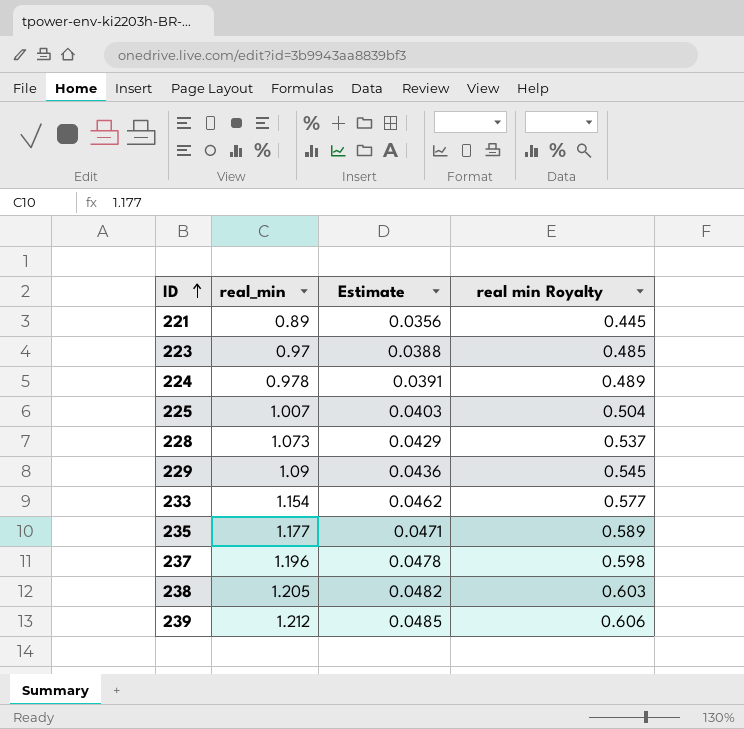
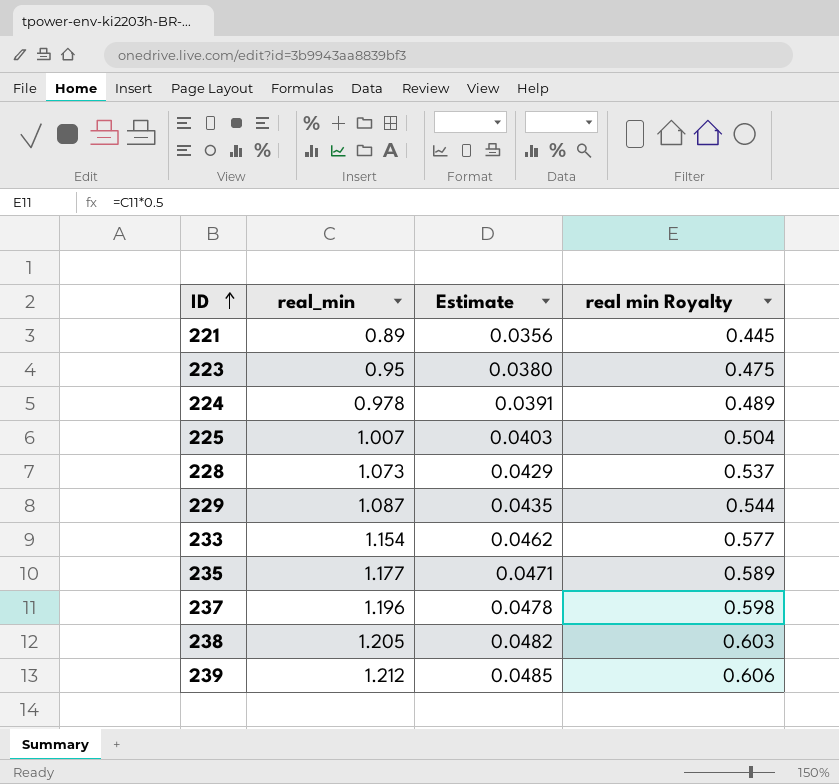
223 | real_min: 0.97 -> 0.95
223 | Estimate: 0.0388 -> 0.0380
223 | real min Royalty: 0.485 -> 0.475
229 | real_min: 1.09 -> 1.087
229 | Estimate: 0.0436 -> 0.0435
229 | real min Royalty: 0.545 -> 0.544

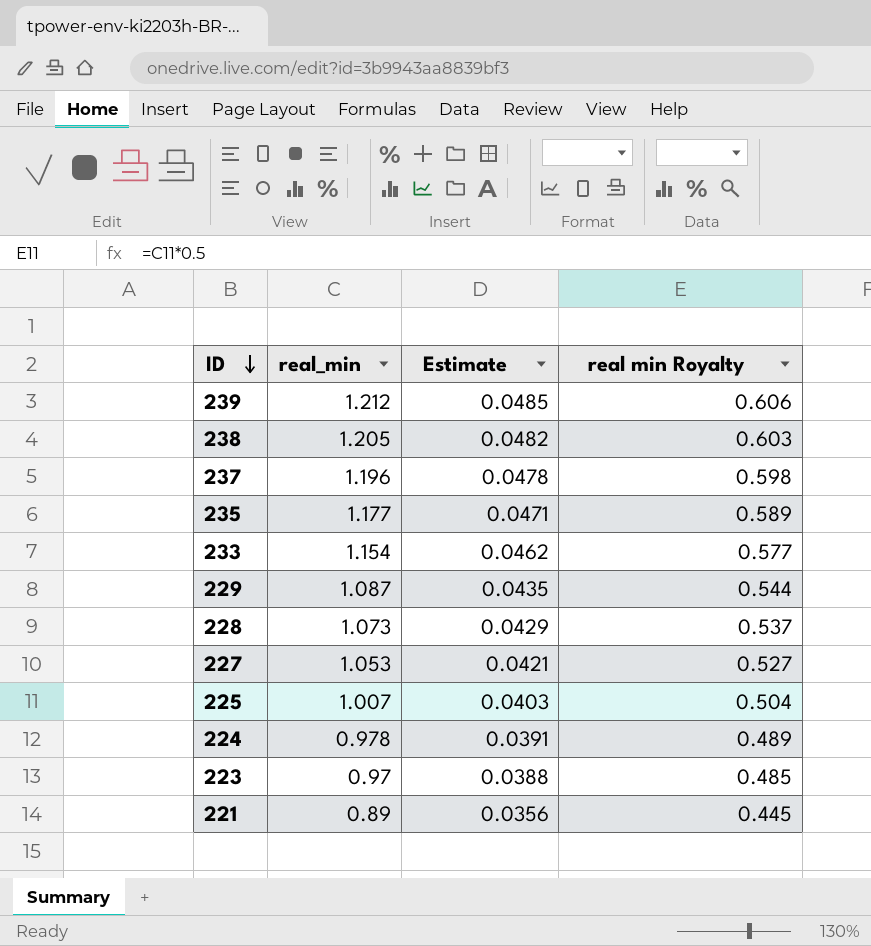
row order: ID ascending -> ID descending
row 227: none -> 1.053 | 0.0421 | 0.527
223 | real_min: 0.95 -> 0.97
223 | Estimate: 0.0380 -> 0.0388
223 | real min Royalty: 0.475 -> 0.485

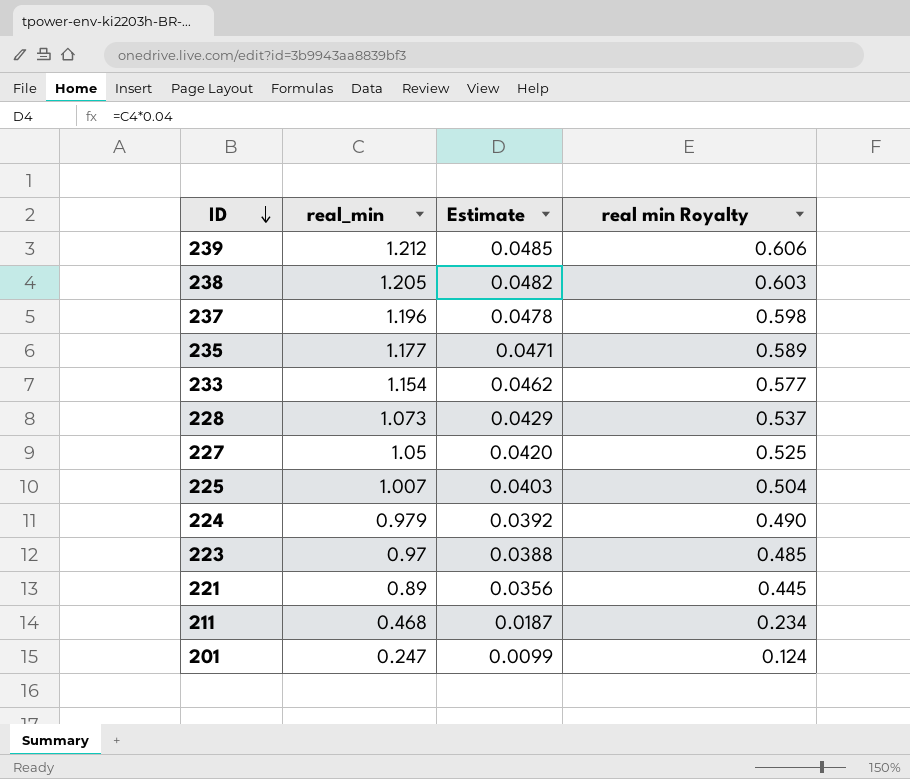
row 229: 1.087 | 0.0435 | 0.544 -> none
227 | real_min: 1.053 -> 1.05
227 | Estimate: 0.0421 -> 0.0420
227 | real min Royalty: 0.527 -> 0.525
224 | real_min: 0.978 -> 0.979
224 | Estimate: 0.0391 -> 0.0392
224 | real min Royalty: 0.489 -> 0.490
row 211: none -> 0.468 | 0.0187 | 0.234
row 201: none -> 0.247 | 0.0099 | 0.124

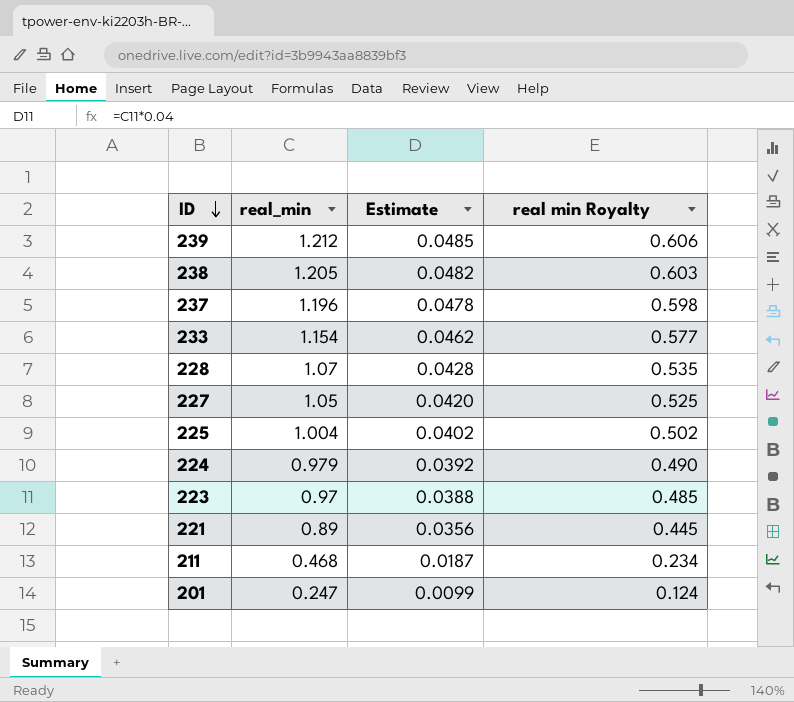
row 235: 1.177 | 0.0471 | 0.589 -> none
228 | real_min: 1.073 -> 1.07
228 | Estimate: 0.0429 -> 0.0428
228 | real min Royalty: 0.537 -> 0.535
225 | real_min: 1.007 -> 1.004
225 | Estimate: 0.0403 -> 0.0402
225 | real min Royalty: 0.504 -> 0.502

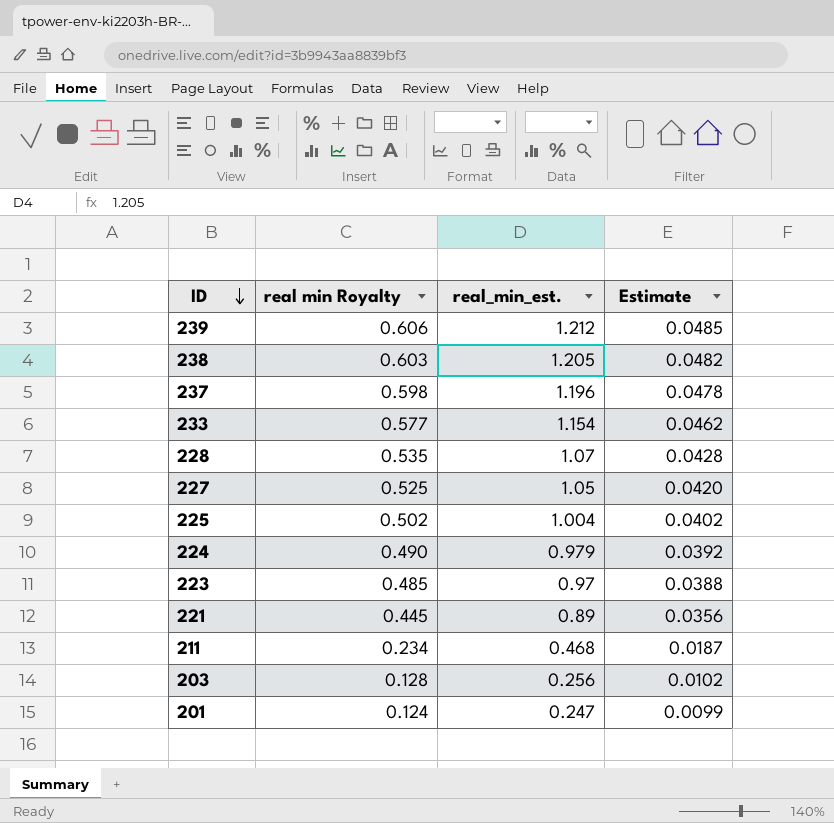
column real min Royalty | position: 4 -> 2
column name: real_min -> real_min_est.
row 203: none -> 0.128 | 0.256 | 0.0102

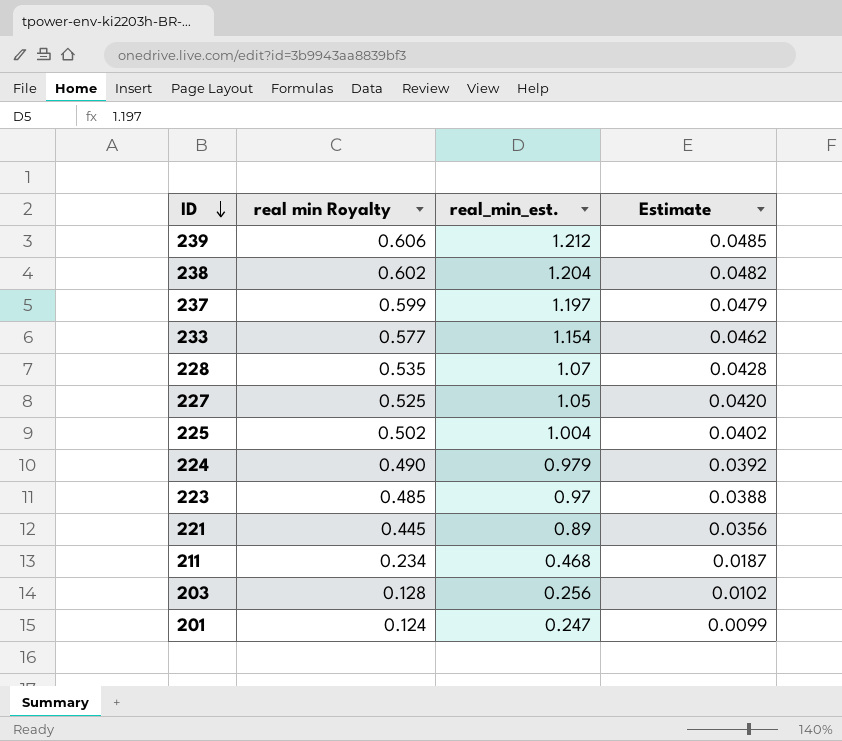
238 | real min Royalty: 0.603 -> 0.602
238 | real_min_est.: 1.205 -> 1.204
237 | real min Royalty: 0.598 -> 0.599
237 | real_min_est.: 1.196 -> 1.197
237 | Estimate: 0.0478 -> 0.0479

